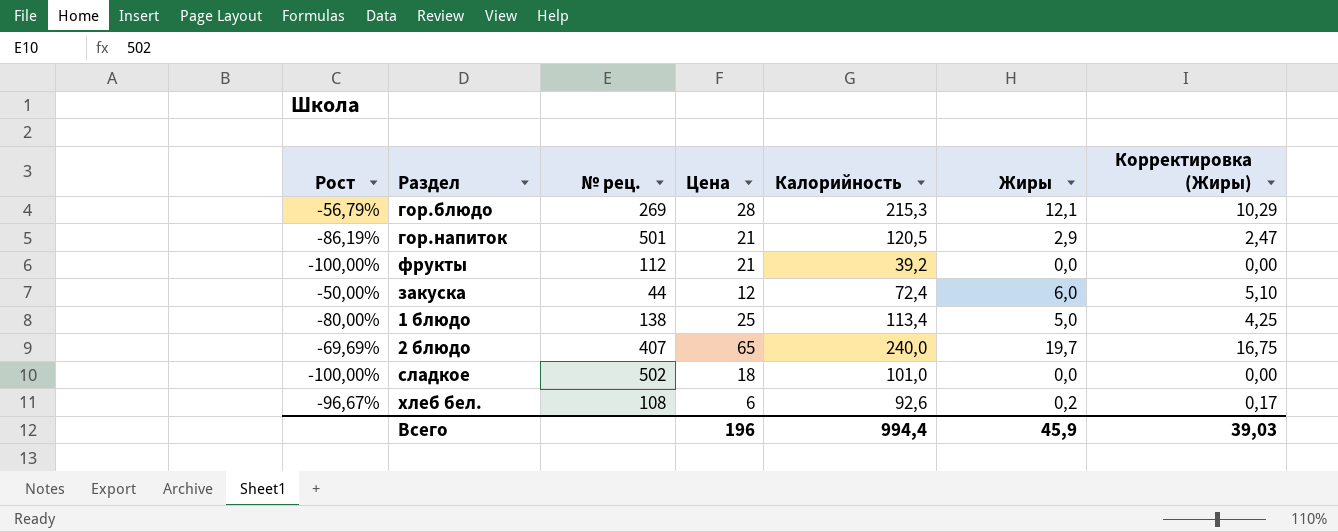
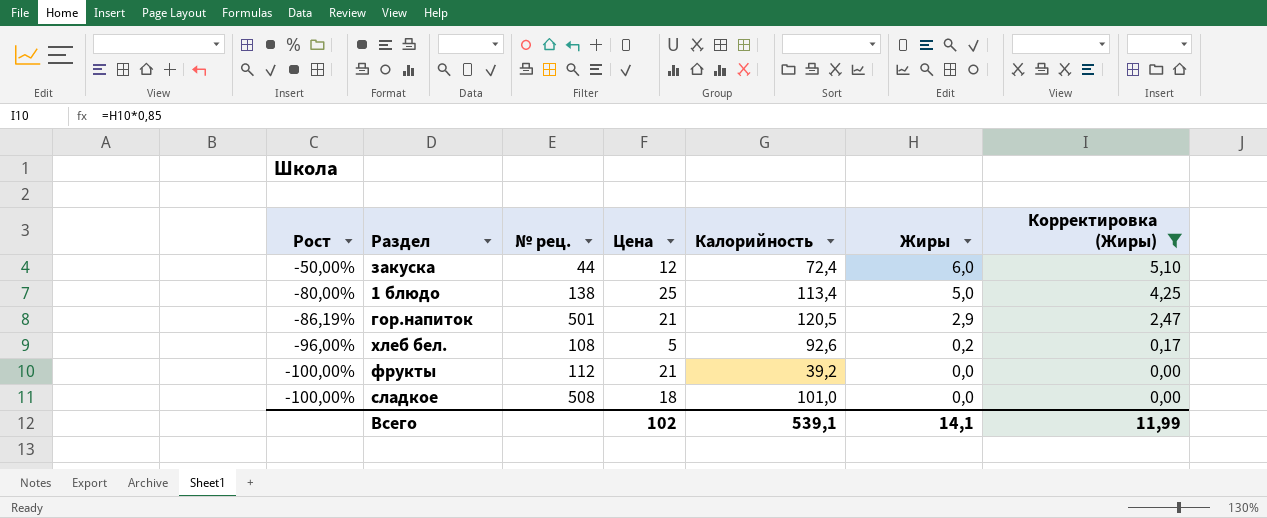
filter: none -> Корректировка (Жиры) <= 5,10
row order: none -> Рост descending
хлеб бел. | Рост: -96,67% -> -96,00%
хлеб бел. | Цена: 6 -> 5
сладкое | № рец.: 502 -> 508
Всего | Цена: 196 -> 102
Всего | Калорийность: 994,4 -> 539,1
Всего | Жиры: 45,9 -> 14,1
Всего | Корректировка (Жиры): 39,03 -> 11,99

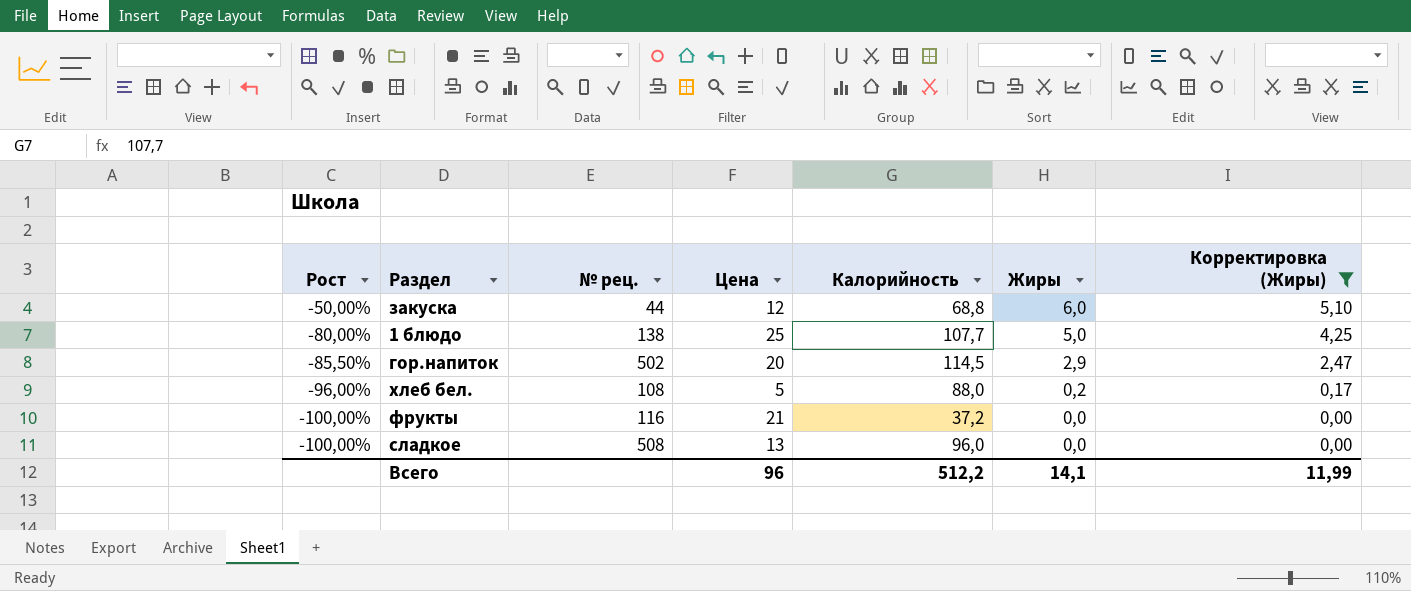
закуска | Калорийность: 72,4 -> 68,8
1 блюдо | Калорийность: 113,4 -> 107,7
гор.напиток | Рост: -86,19% -> -85,50%
гор.напиток | № рец.: 501 -> 502
гор.напиток | Цена: 21 -> 20
гор.напиток | Калорийность: 120,5 -> 114,5
хлеб бел. | Калорийность: 92,6 -> 88,0
фрукты | № рец.: 112 -> 116
фрукты | Калорийность: 39,2 -> 37,2
сладкое | Цена: 18 -> 13
сладкое | Калорийность: 101,0 -> 96,0
Всего | Цена: 102 -> 96
Всего | Калорийность: 539,1 -> 512,2

